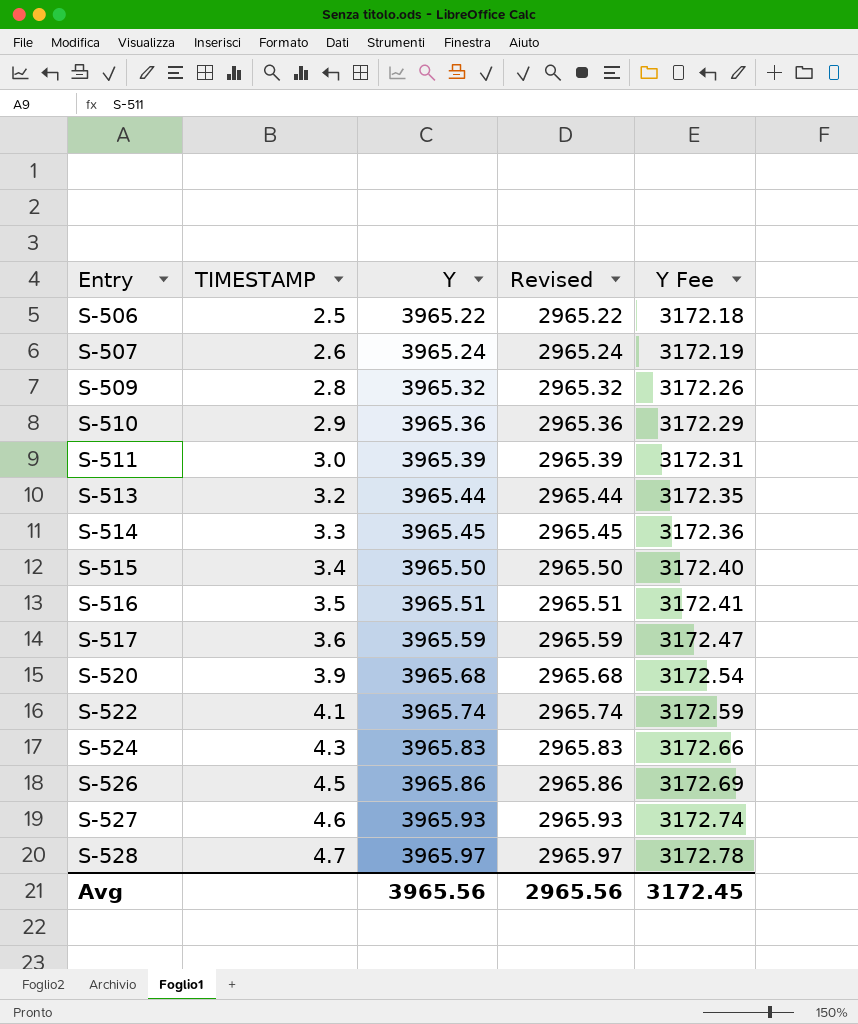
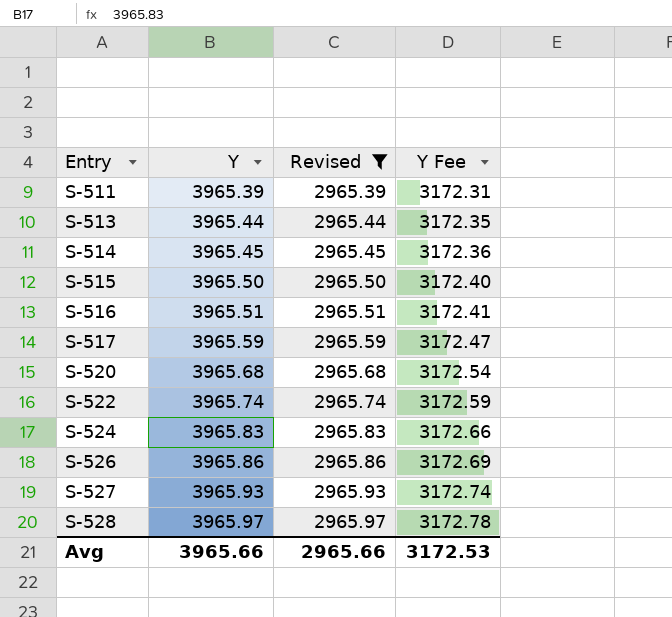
filter: none -> Revised >= 2965.39
column TIMESTAMP | position: 2 -> none
Avg | Y: 3965.56 -> 3965.66
Avg | Revised: 2965.56 -> 2965.66
Avg | Y Fee: 3172.45 -> 3172.53

